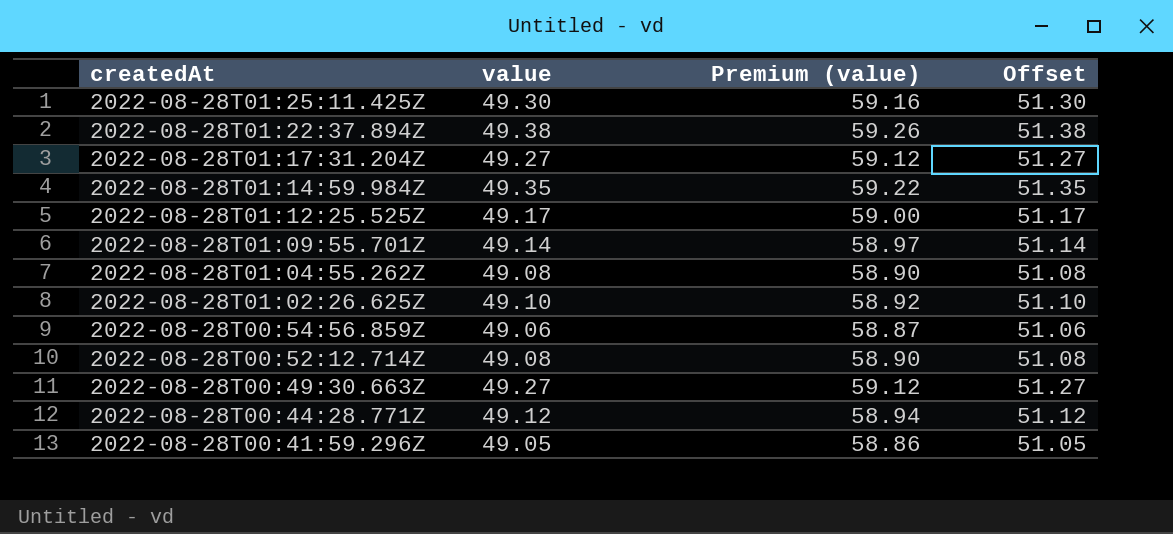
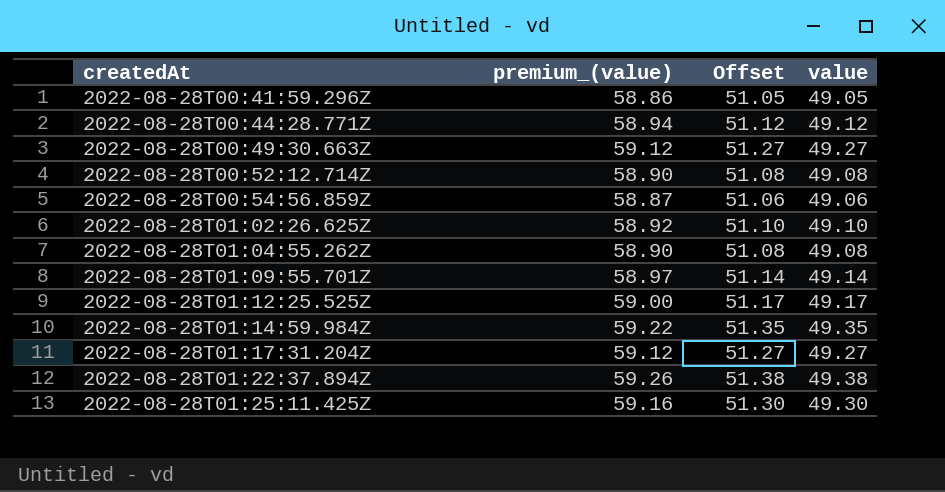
row order: createdAt descending -> createdAt ascending
column name: Premium (value) -> premium_(value)
column value | position: 2 -> 4

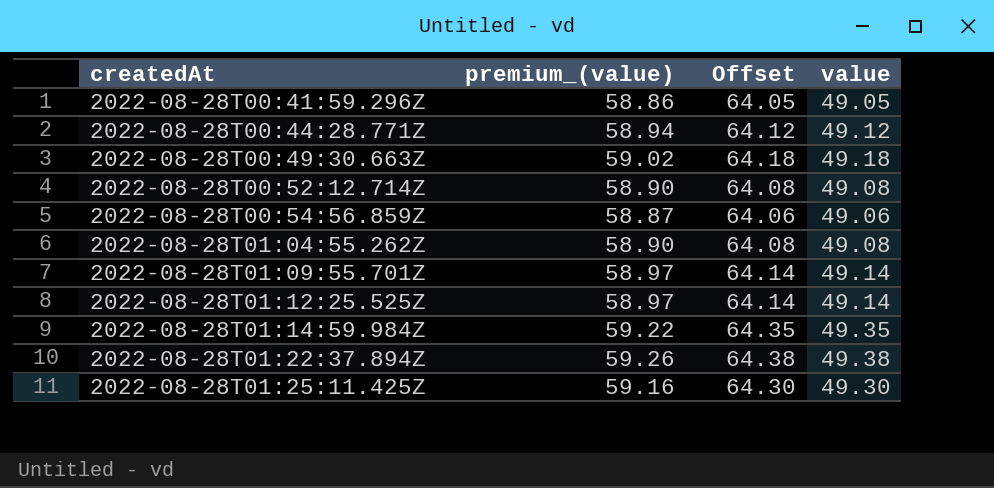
column Offset | formula: [value] + 2 -> [value] + 15
row 2022-08-28T01:02:26.625Z: 58.92 | 51.10 | 49.10 -> none
row 2022-08-28T01:17:31.204Z: 59.12 | 51.27 | 49.27 -> none
2022-08-28T00:49:30.663Z | premium_(value): 59.12 -> 59.02
2022-08-28T00:49:30.663Z | value: 49.27 -> 49.18
2022-08-28T01:12:25.525Z | premium_(value): 59.00 -> 58.97
2022-08-28T01:12:25.525Z | value: 49.17 -> 49.14

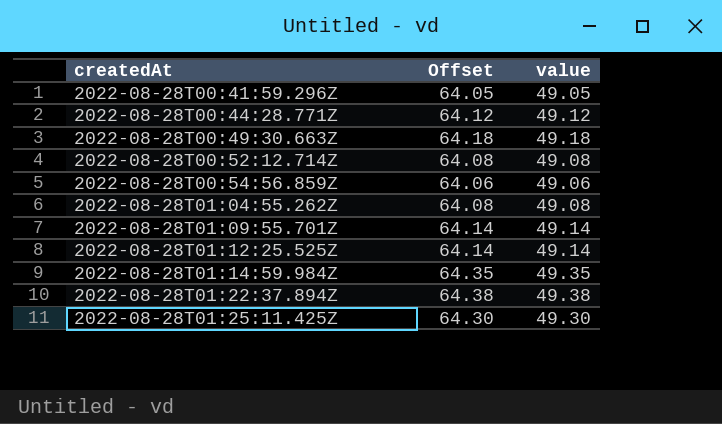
column premium_(value) | formula: [value] * 1.2 -> none

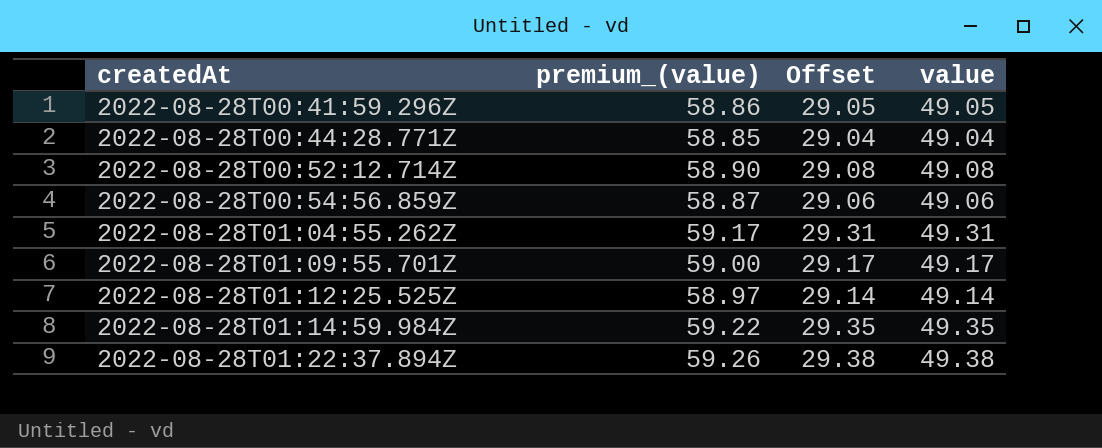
column premium_(value) | formula: none -> [value] * 1.2
column Offset | formula: [value] + 15 -> [value] - 20
row 2022-08-28T00:49:30.663Z: 64.18 | 49.18 -> none
row 2022-08-28T01:25:11.425Z: 64.30 | 49.30 -> none
2022-08-28T00:44:28.771Z | value: 49.12 -> 49.04
2022-08-28T01:04:55.262Z | value: 49.08 -> 49.31
2022-08-28T01:09:55.701Z | value: 49.14 -> 49.17

